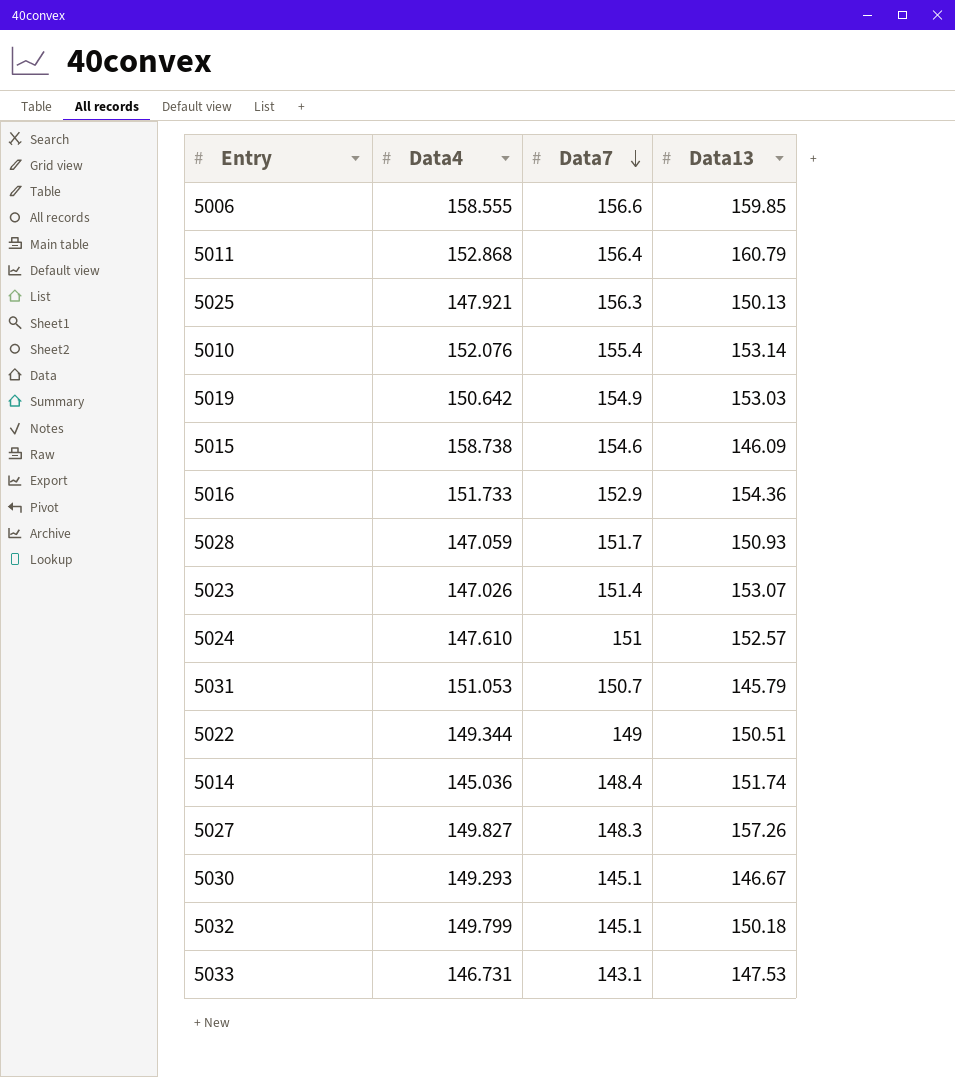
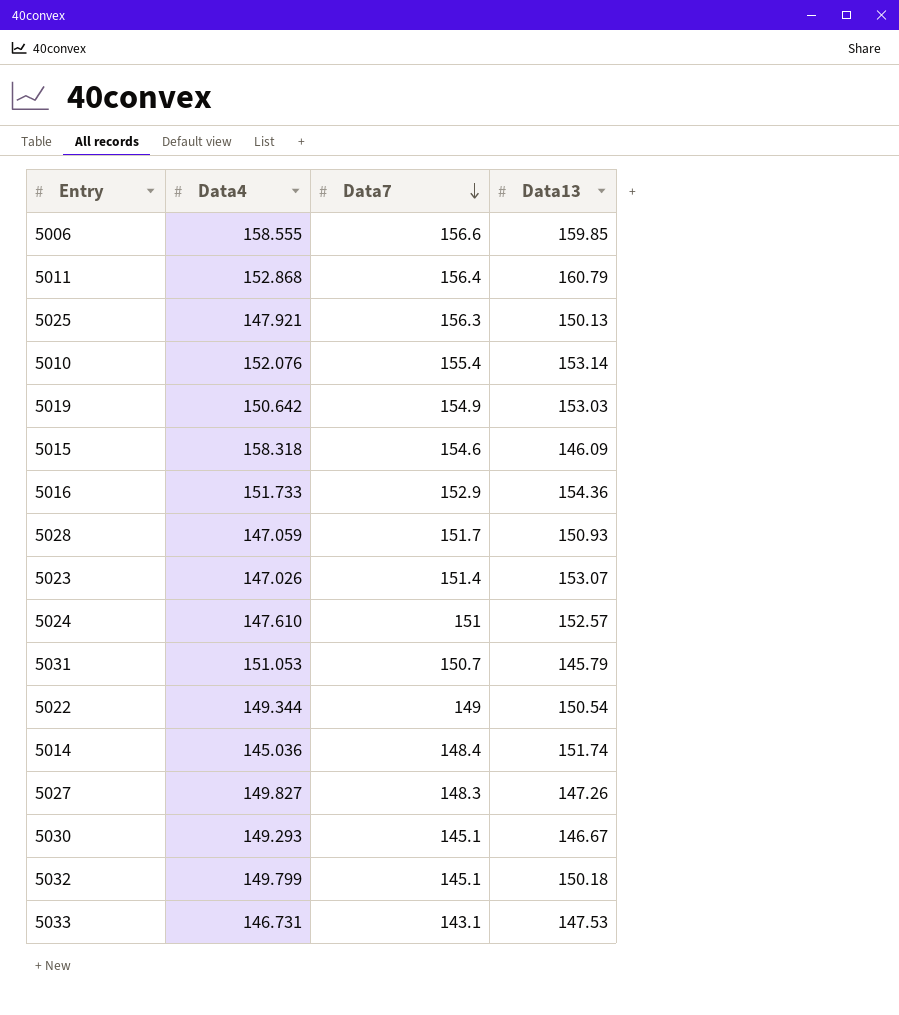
5015 | Data4: 158.738 -> 158.318
5022 | Data13: 150.51 -> 150.54
5027 | Data13: 157.26 -> 147.26

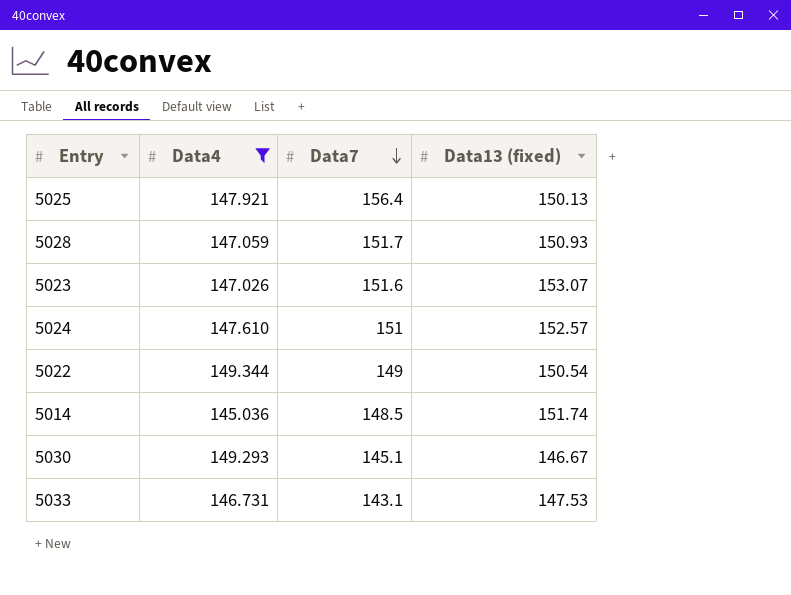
filter: none -> Data4 <= 149.344
column name: Data13 -> Data13 (fixed)
5025 | Data7: 156.3 -> 156.4
5023 | Data7: 151.4 -> 151.6
5014 | Data7: 148.4 -> 148.5

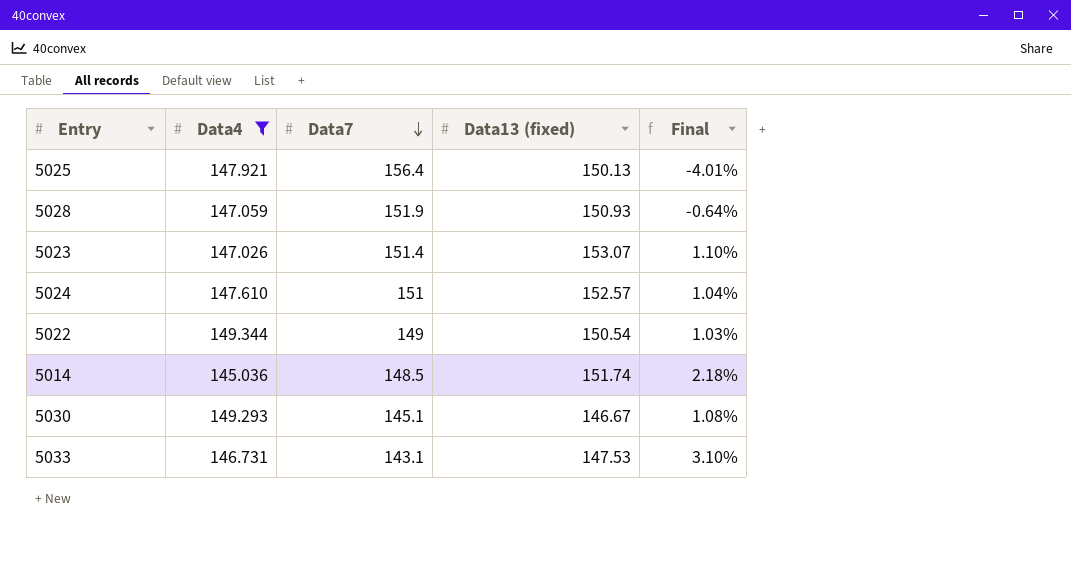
column Final | formula: none -> ([Data13 (fixed)] - [Data7]) / [Data7]
5028 | Data7: 151.7 -> 151.9
5023 | Data7: 151.6 -> 151.4

